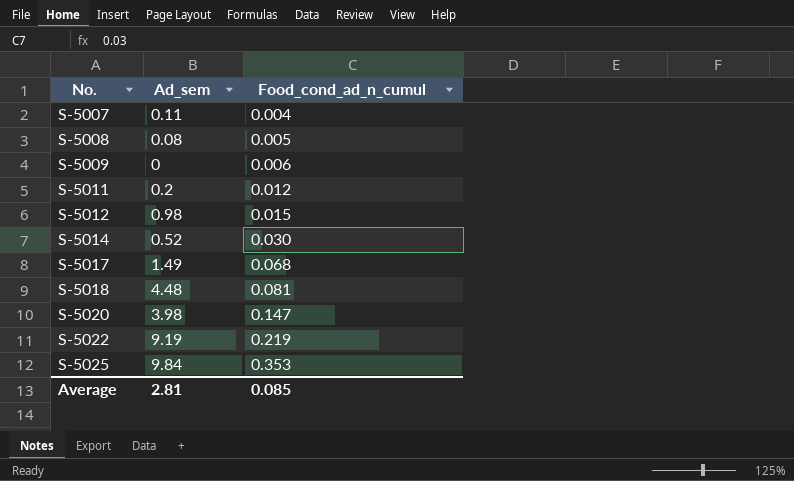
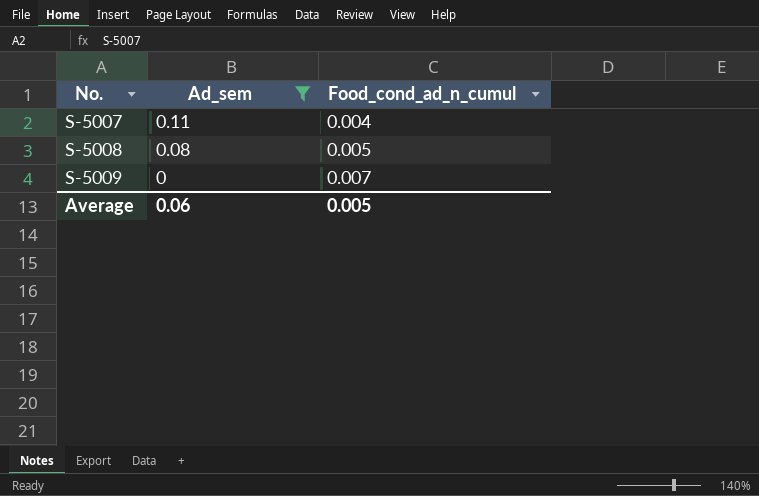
filter: none -> Ad_sem <= 0.11
S-5009 | Food_cond_ad_n_cumul: 0.006 -> 0.007
Average | Ad_sem: 2.81 -> 0.06
Average | Food_cond_ad_n_cumul: 0.085 -> 0.005

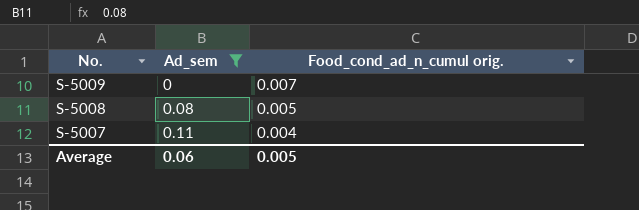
row order: No. ascending -> No. descending
column name: Food_cond_ad_n_cumul -> Food_cond_ad_n_cumul orig.

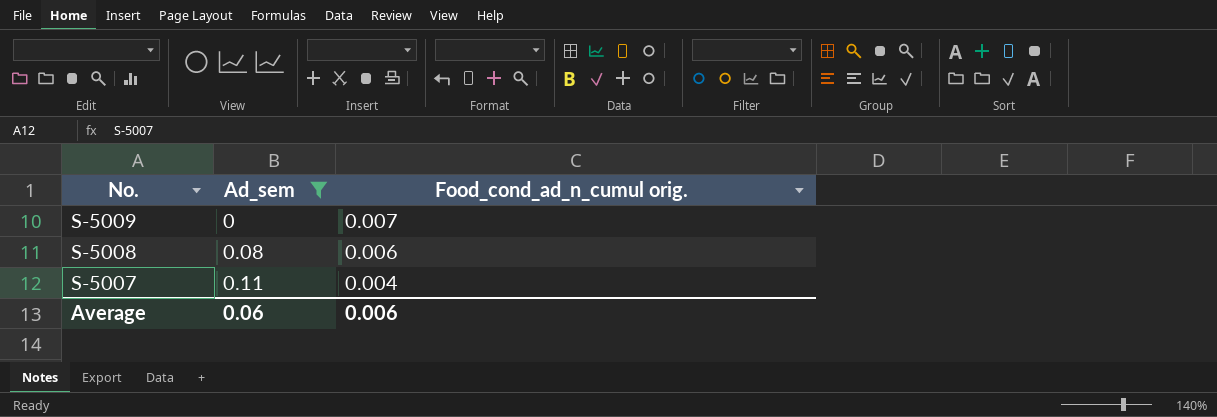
S-5008 | Food_cond_ad_n_cumul orig.: 0.005 -> 0.006
Average | Food_cond_ad_n_cumul orig.: 0.005 -> 0.006

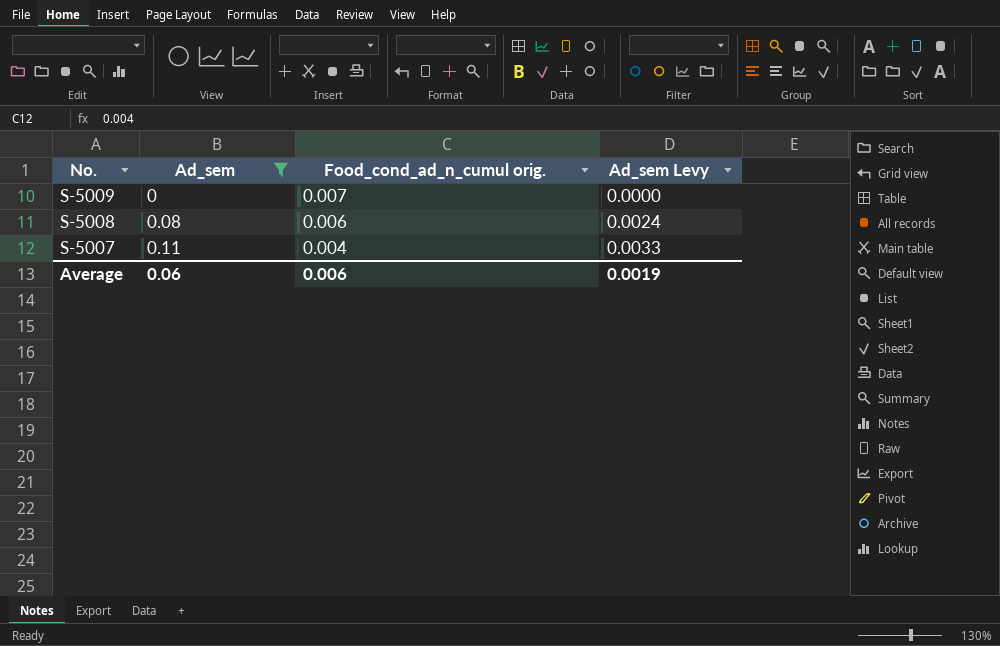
column Ad_sem Levy | formula: none -> [Ad_sem] * 0.03

